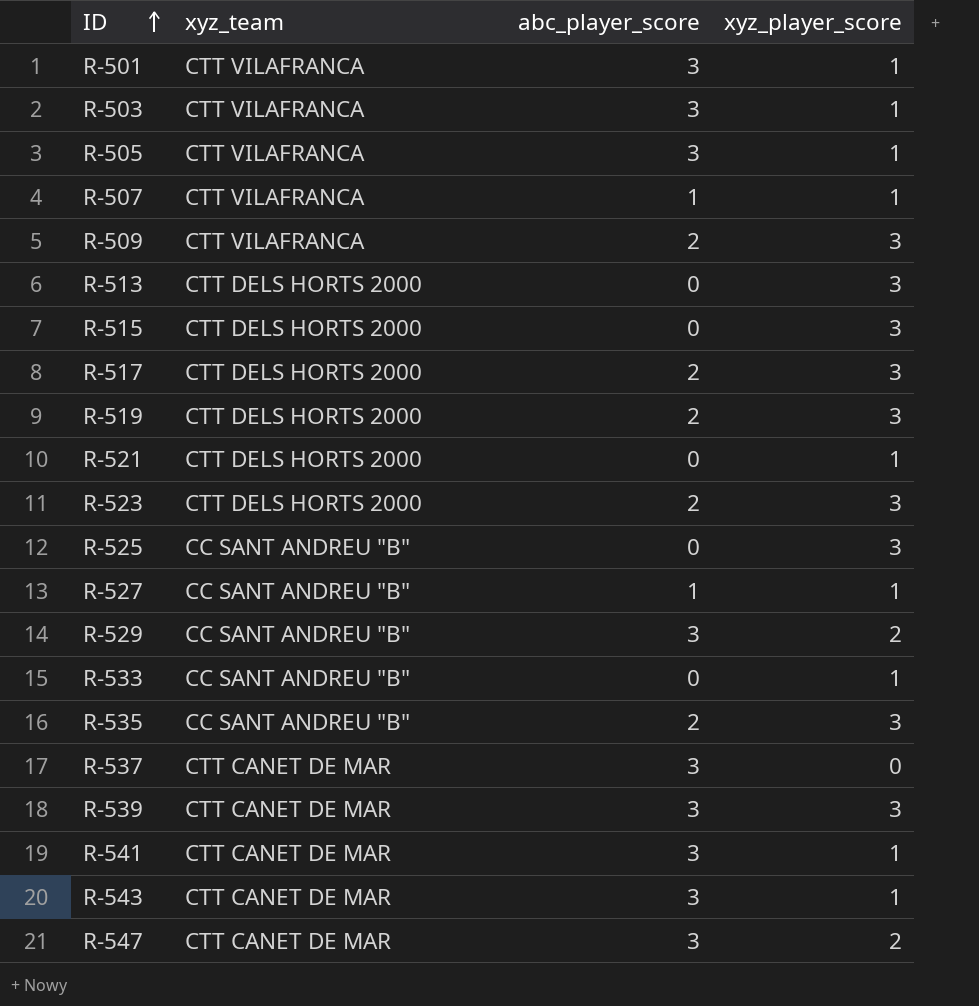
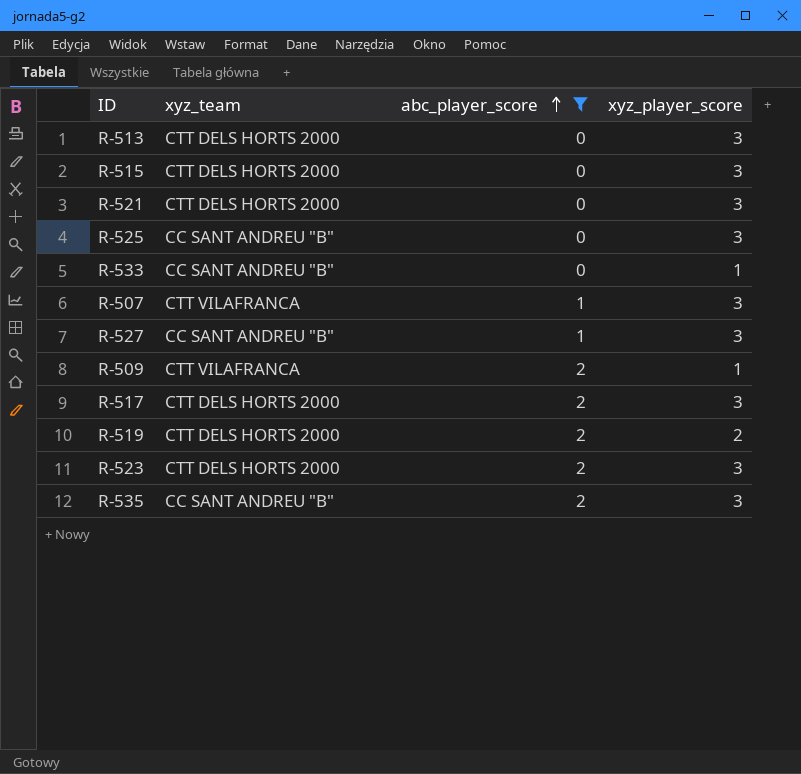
filter: none -> abc_player_score != 3
row order: ID ascending -> abc_player_score ascending
R-521 | xyz_player_score: 1 -> 3
R-507 | xyz_player_score: 1 -> 3
R-527 | xyz_player_score: 1 -> 3
R-509 | xyz_player_score: 3 -> 1
R-519 | xyz_player_score: 3 -> 2

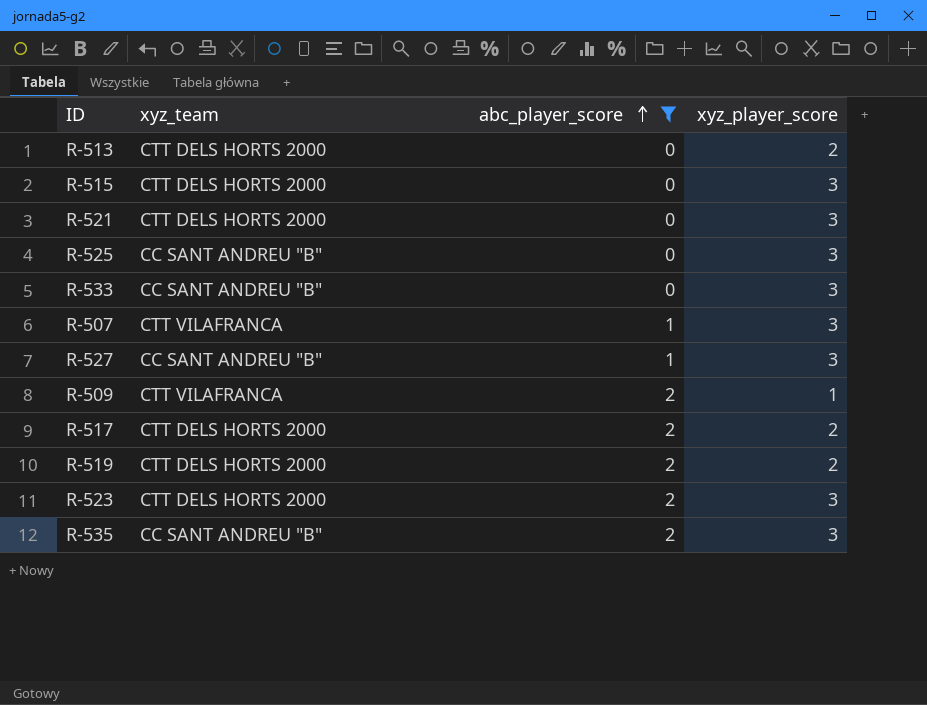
R-513 | xyz_player_score: 3 -> 2
R-533 | xyz_player_score: 1 -> 3
R-517 | xyz_player_score: 3 -> 2

